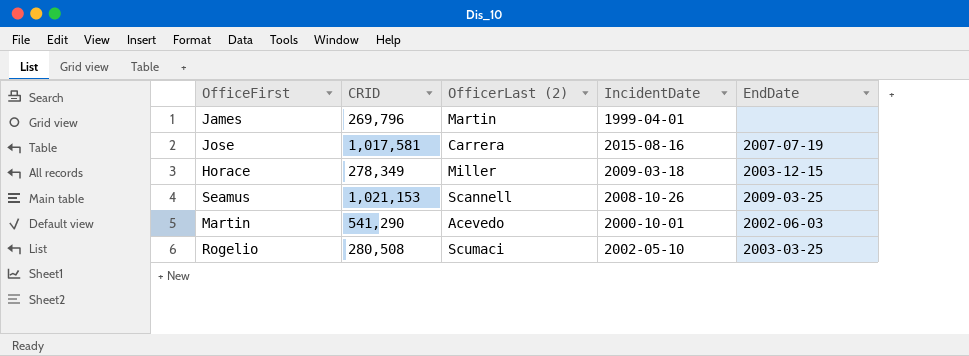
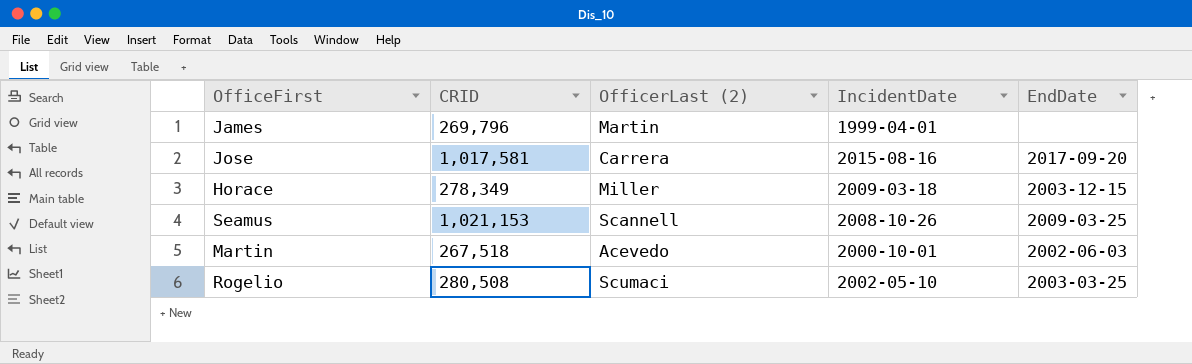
Jose | EndDate: 2007-07-19 -> 2017-09-20
Martin | CRID: 541,290 -> 267,518

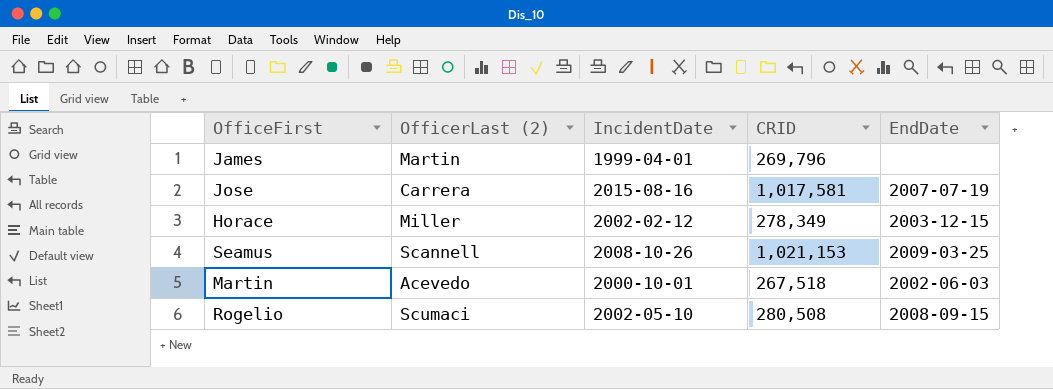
column CRID | position: 2 -> 4
Jose | EndDate: 2017-09-20 -> 2007-07-19
Horace | IncidentDate: 2009-03-18 -> 2002-02-12
Rogelio | EndDate: 2003-03-25 -> 2008-09-15

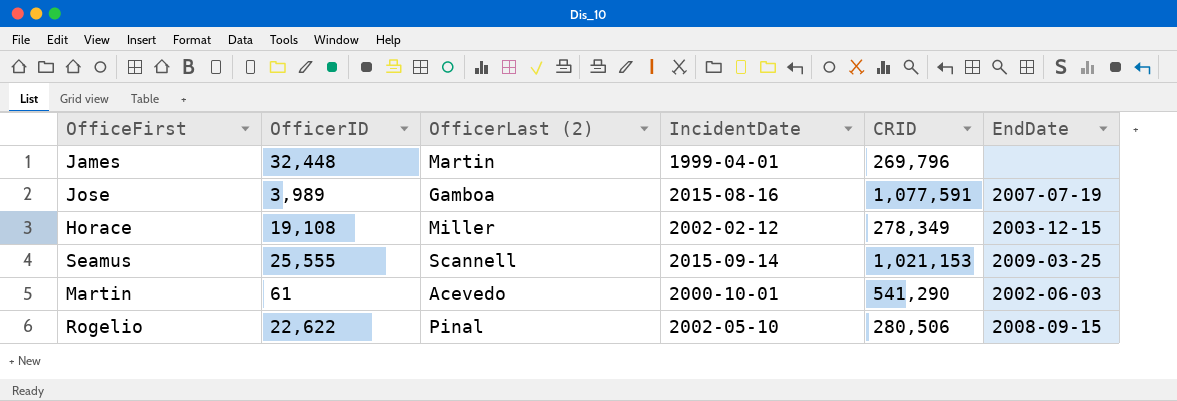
column OfficerID | position: none -> 2
Jose | OfficerLast (2): Carrera -> Gamboa
Jose | CRID: 1,017,581 -> 1,077,591
Seamus | IncidentDate: 2008-10-26 -> 2015-09-14
Martin | CRID: 267,518 -> 541,290
Rogelio | OfficerLast (2): Scumaci -> Pinal
Rogelio | CRID: 280,508 -> 280,506

